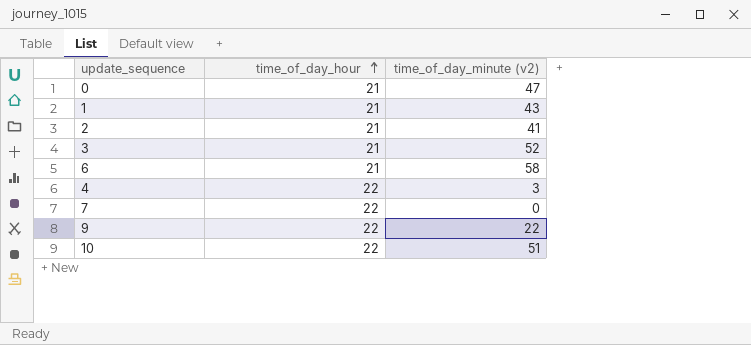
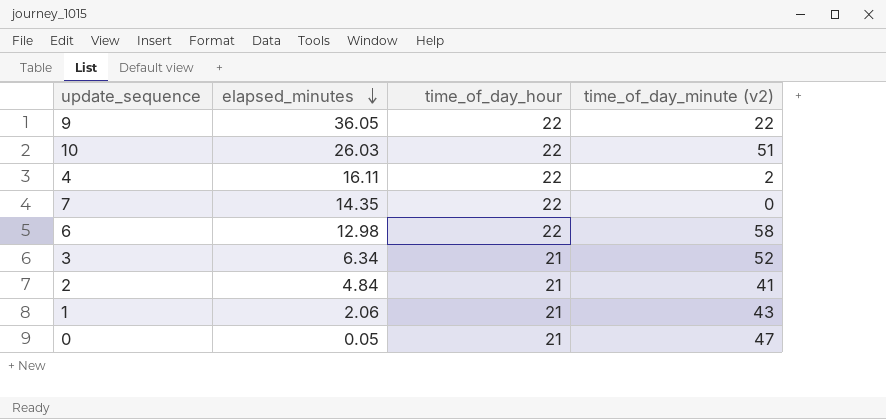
row order: time_of_day_hour ascending -> elapsed_minutes descending
column elapsed_minutes | position: none -> 2
4 | time_of_day_minute (v2): 3 -> 2
6 | time_of_day_hour: 21 -> 22

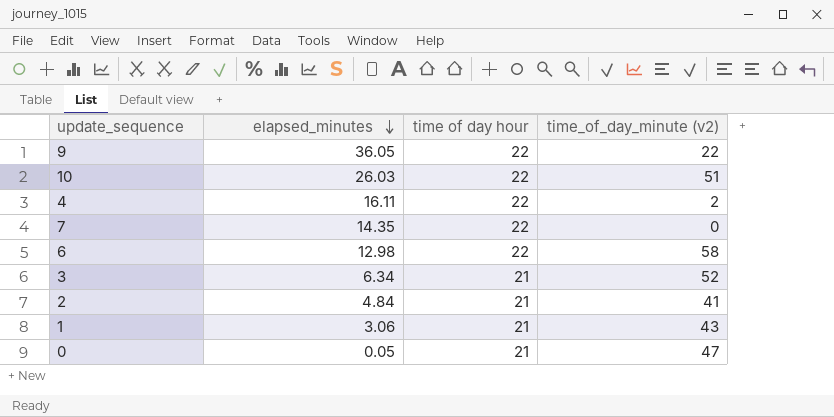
column name: time_of_day_hour -> time of day hour
1 | elapsed_minutes: 2.06 -> 3.06

